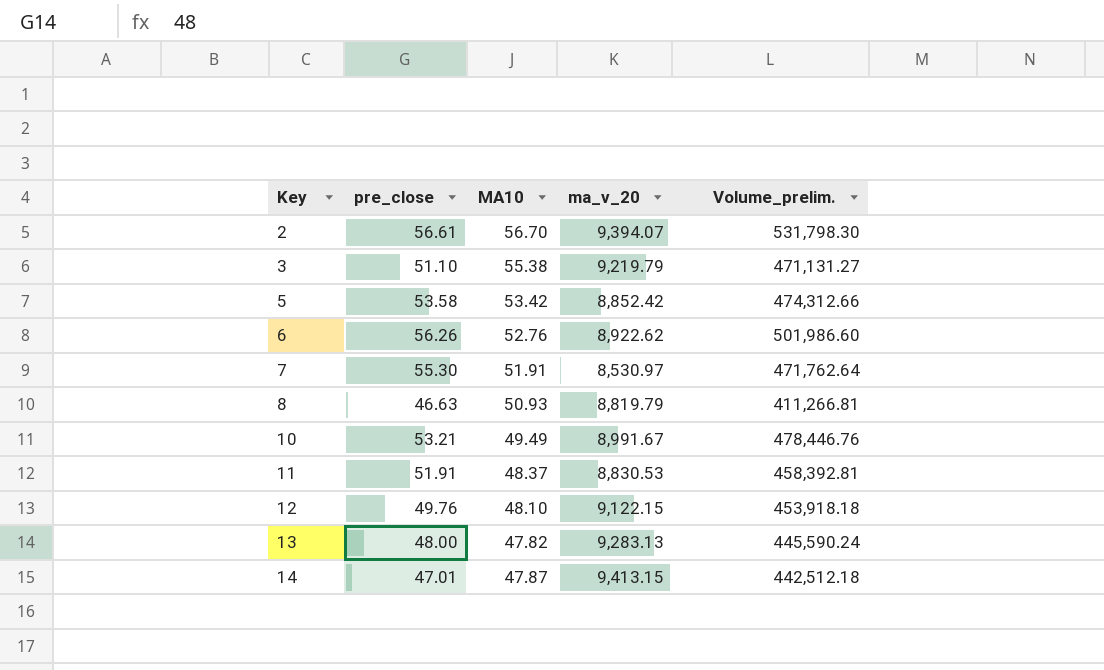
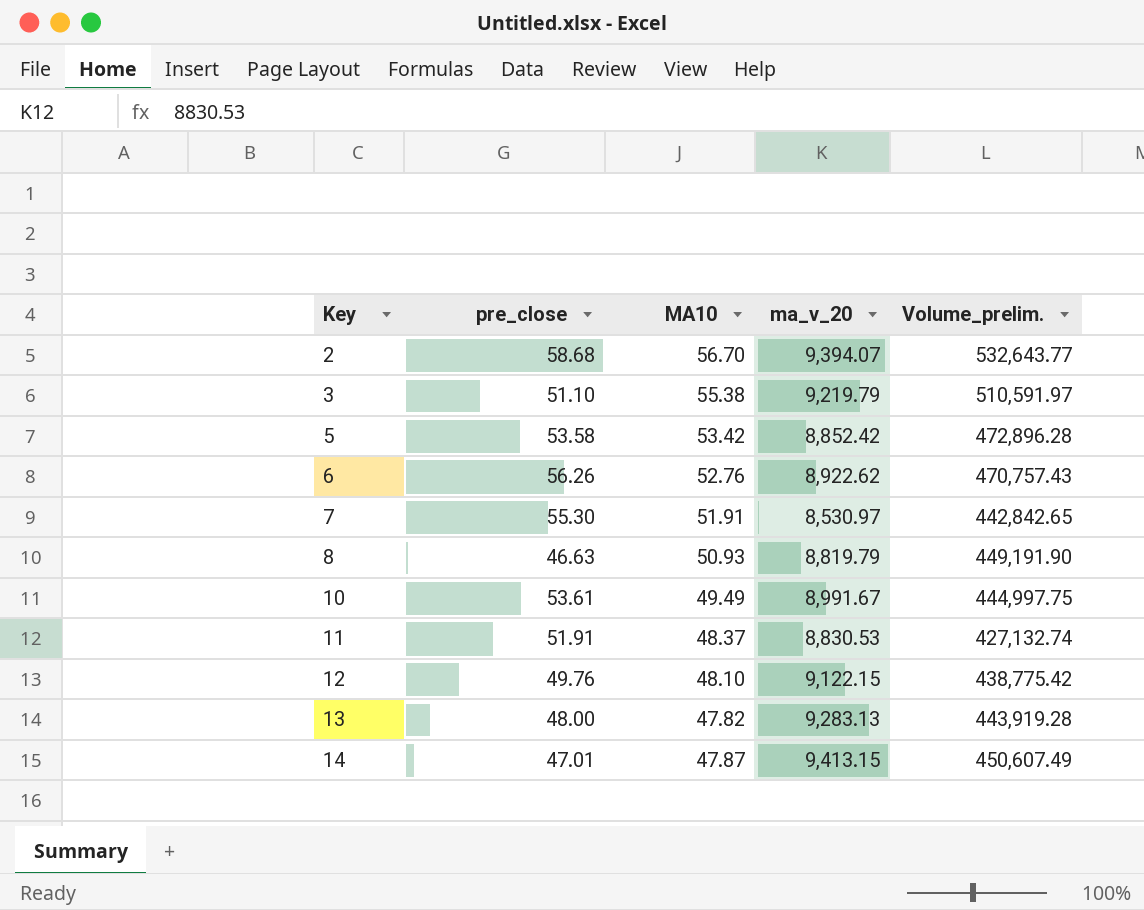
column Volume_prelim. | formula: [pre_close] * [ma_v_20] -> [MA10] * [ma_v_20]
2 | pre_close: 56.61 -> 58.68
10 | pre_close: 53.21 -> 53.61

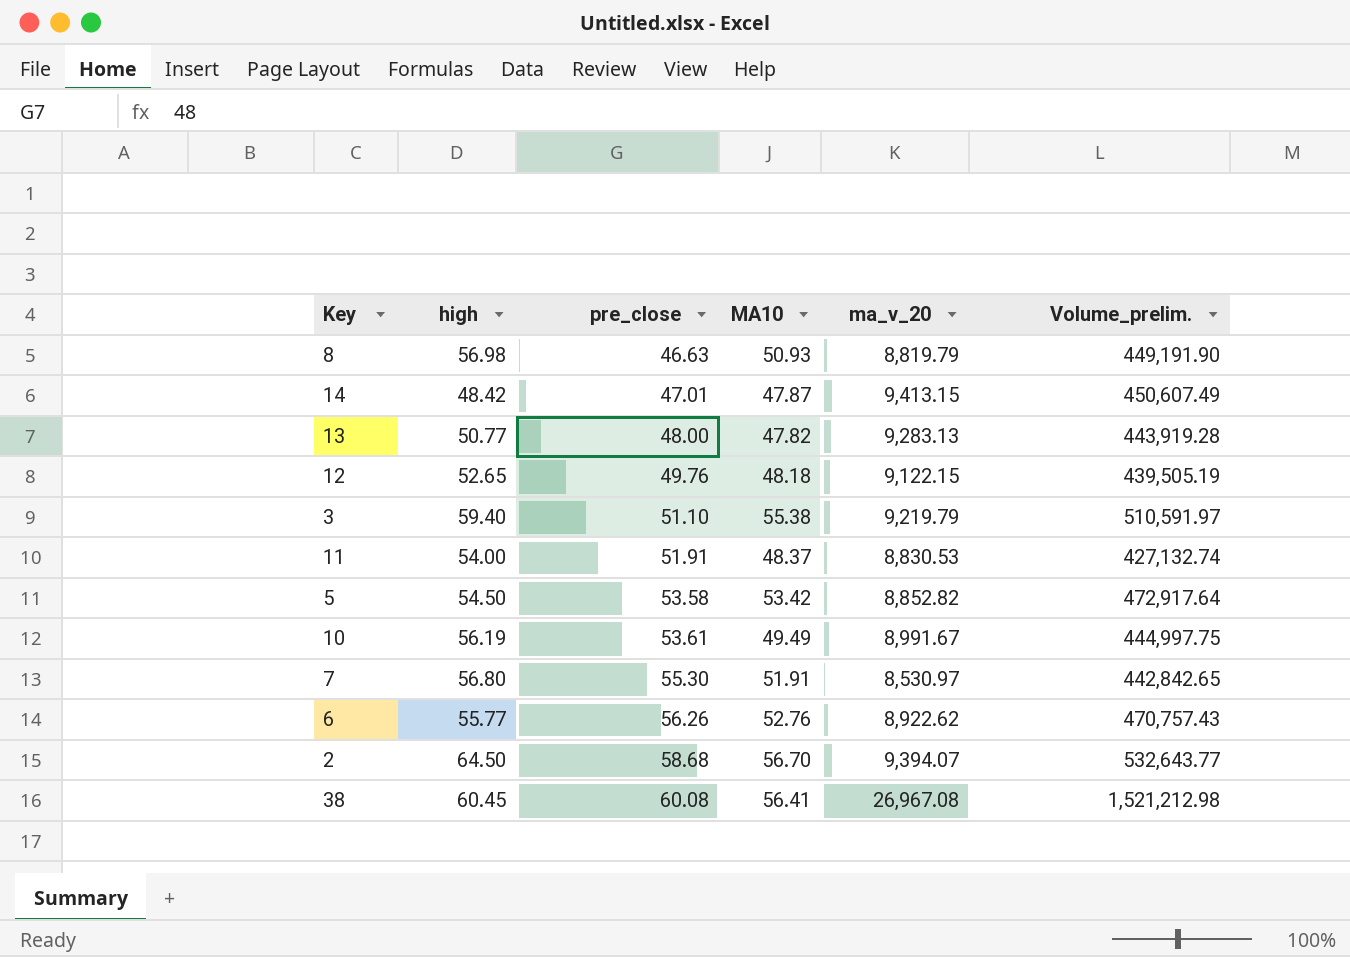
row order: Key ascending -> pre_close ascending
column high | position: none -> 2
12 | MA10: 48.10 -> 48.18
12 | Volume_prelim.: 438,775.42 -> 439,505.19
5 | ma_v_20: 8,852.42 -> 8,852.82
5 | Volume_prelim.: 472,896.28 -> 472,917.64
row 38: none -> 60.45 | 60.08 | 56.41 | 26,967.08 | 1,521,212.98

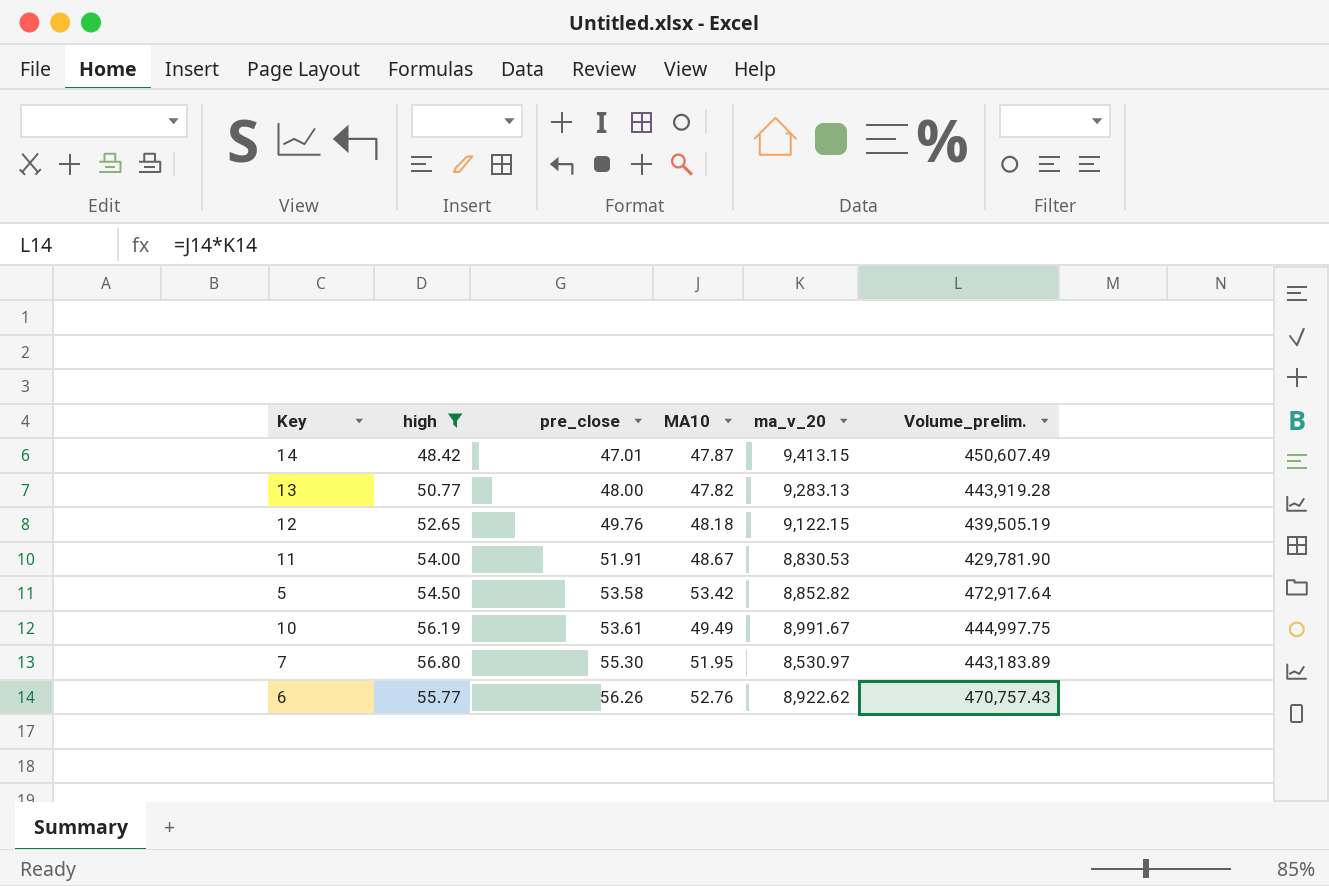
filter: none -> high <= 56.80
11 | MA10: 48.37 -> 48.67
11 | Volume_prelim.: 427,132.74 -> 429,781.90
7 | MA10: 51.91 -> 51.95
7 | Volume_prelim.: 442,842.65 -> 443,183.89

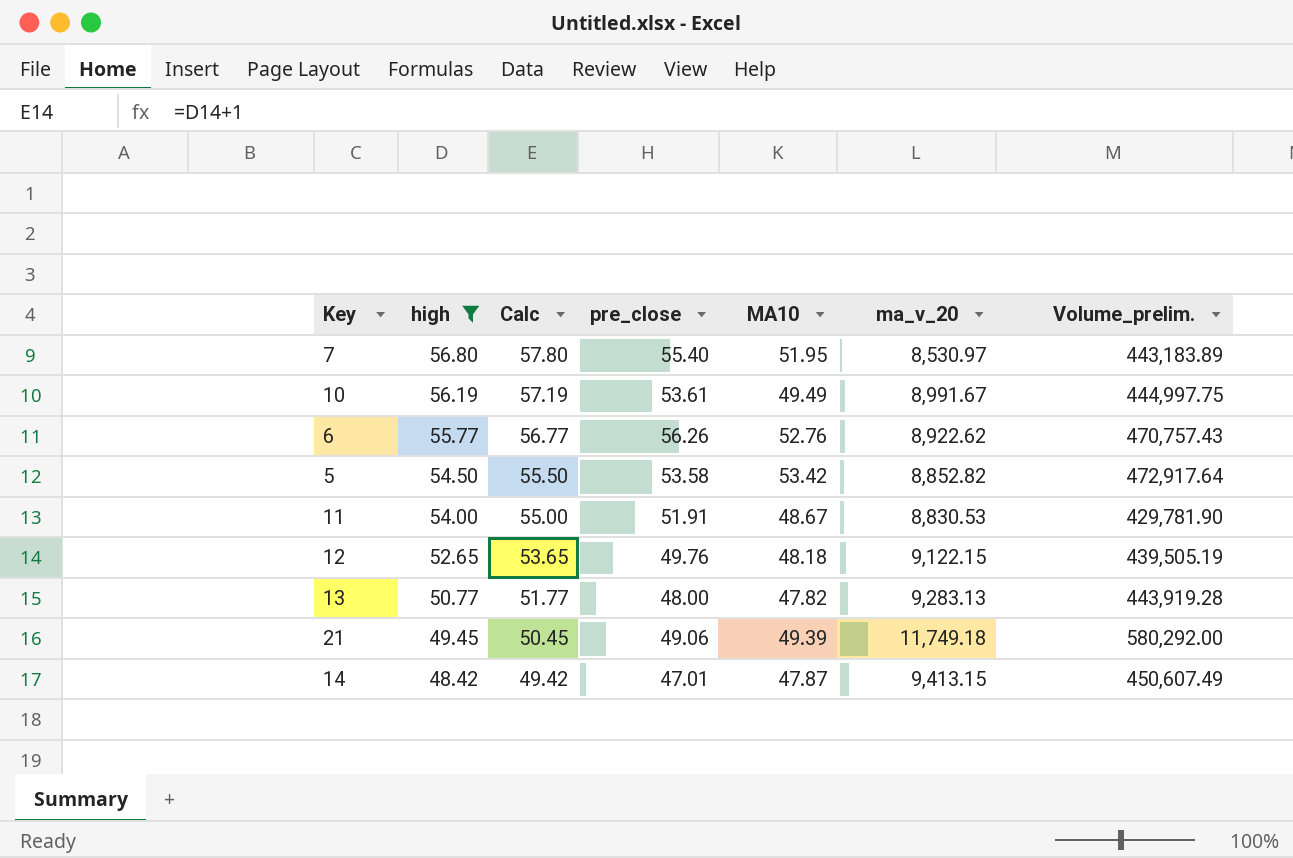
row order: pre_close ascending -> high descending
column Calc | formula: none -> [high] + 1
7 | pre_close: 55.30 -> 55.40
row 21: none -> 49.45 | 50.45 | 49.06 | 49.39 | 11,749.18 | 580,292.00

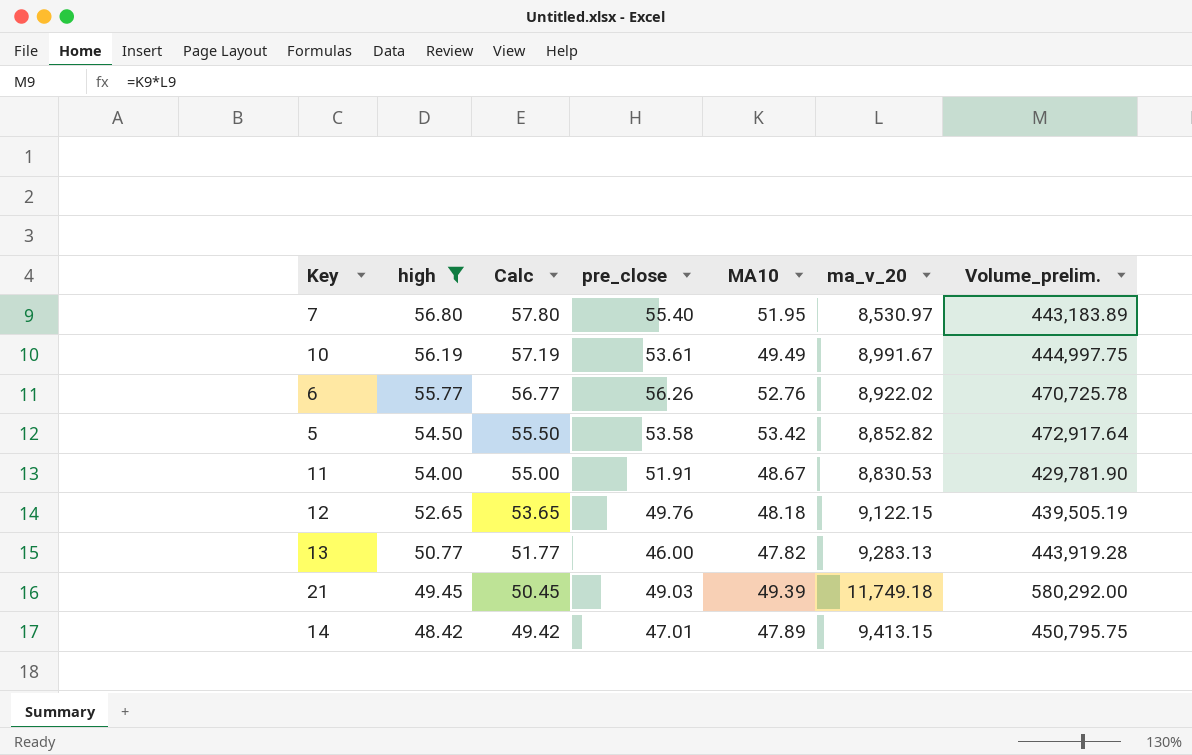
6 | ma_v_20: 8,922.62 -> 8,922.02
6 | Volume_prelim.: 470,757.43 -> 470,725.78
13 | pre_close: 48.00 -> 46.00
21 | pre_close: 49.06 -> 49.03
14 | MA10: 47.87 -> 47.89
14 | Volume_prelim.: 450,607.49 -> 450,795.75

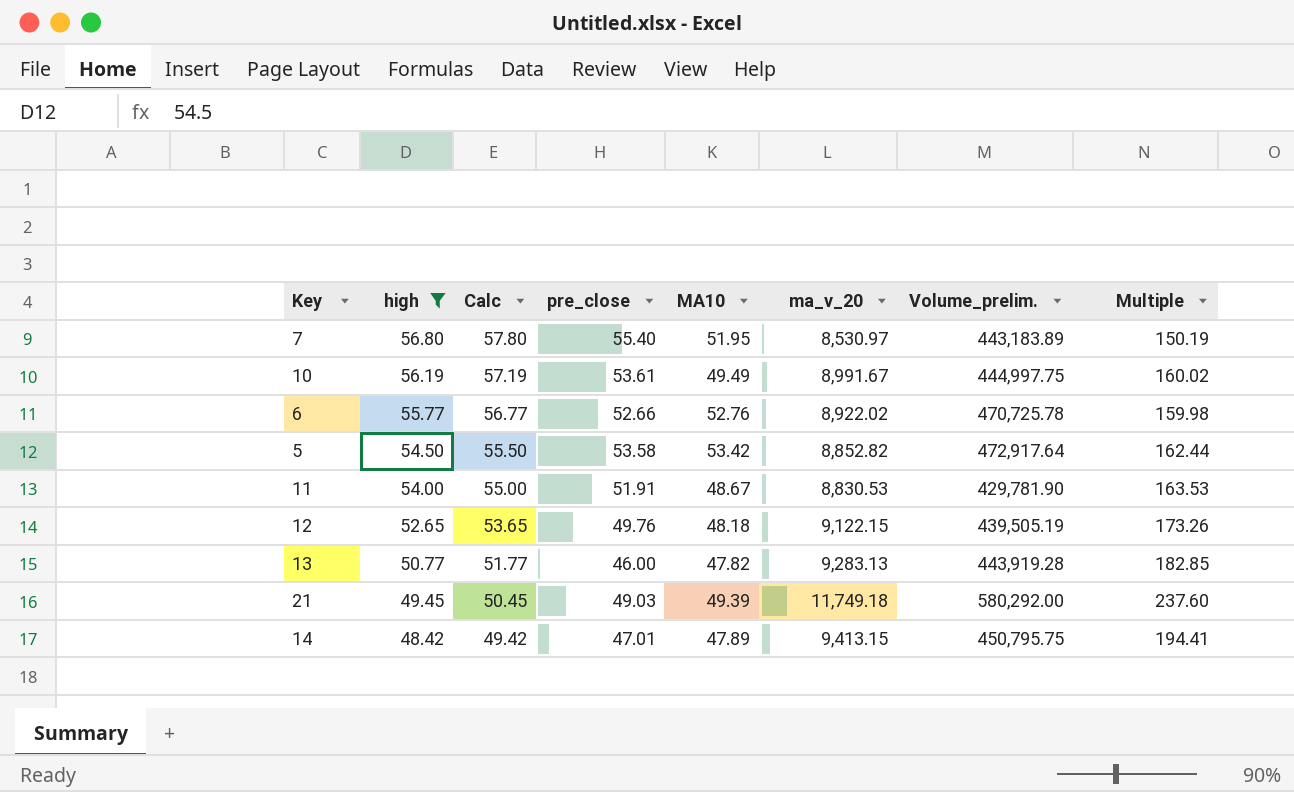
column Multiple | formula: none -> [ma_v_20] / [high]
6 | pre_close: 56.26 -> 52.66

